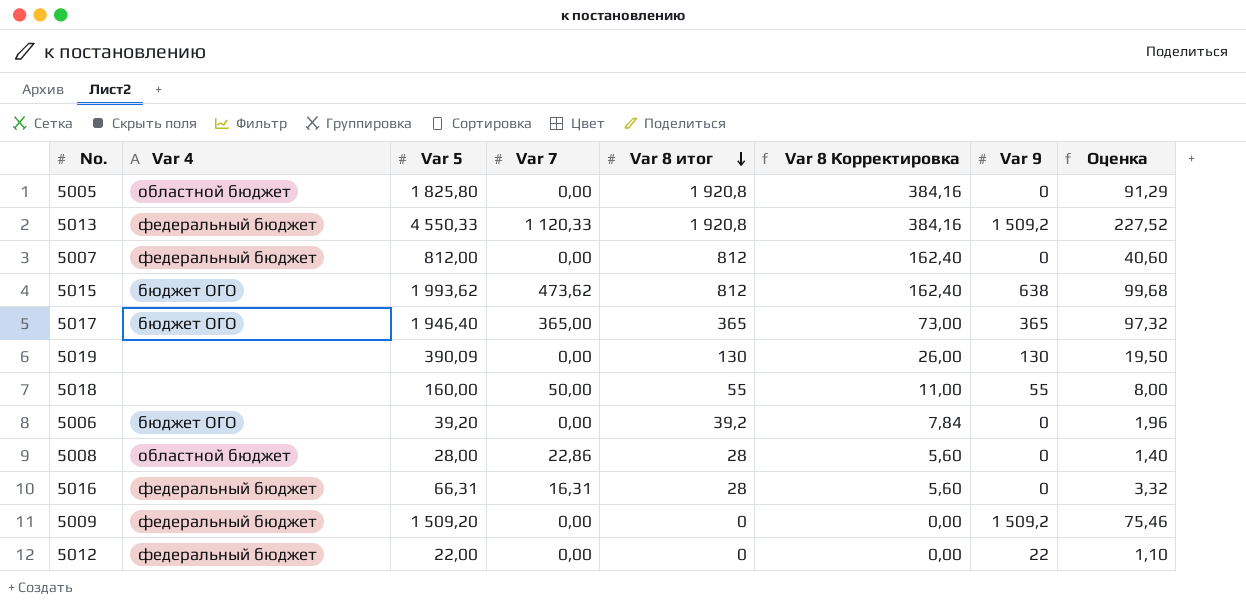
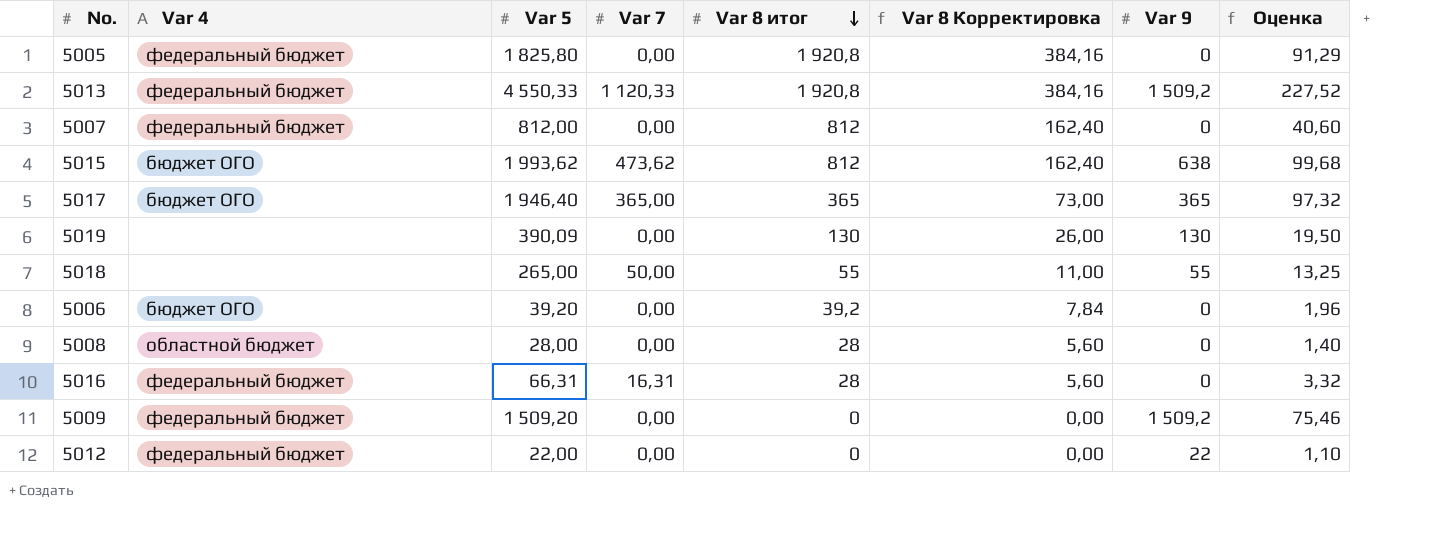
5005 | Var 4: областной бюджет -> федеральный бюджет
5018 | Var 5: 160,00 -> 265,00
5018 | Оценка: 8,00 -> 13,25
5008 | Var 7: 22,86 -> 0,00

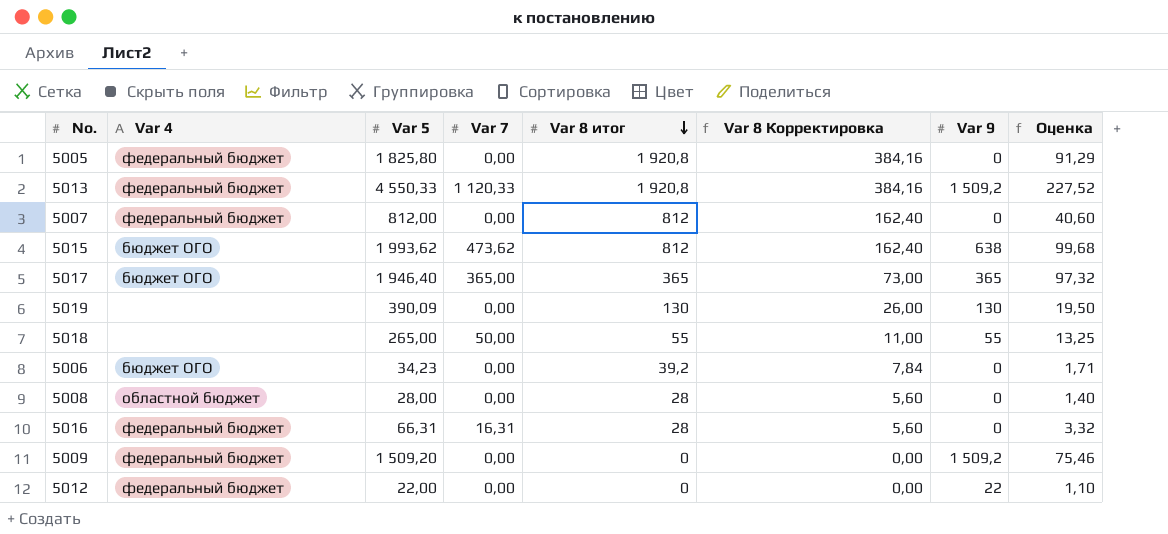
5006 | Var 5: 39,20 -> 34,23
5006 | Оценка: 1,96 -> 1,71

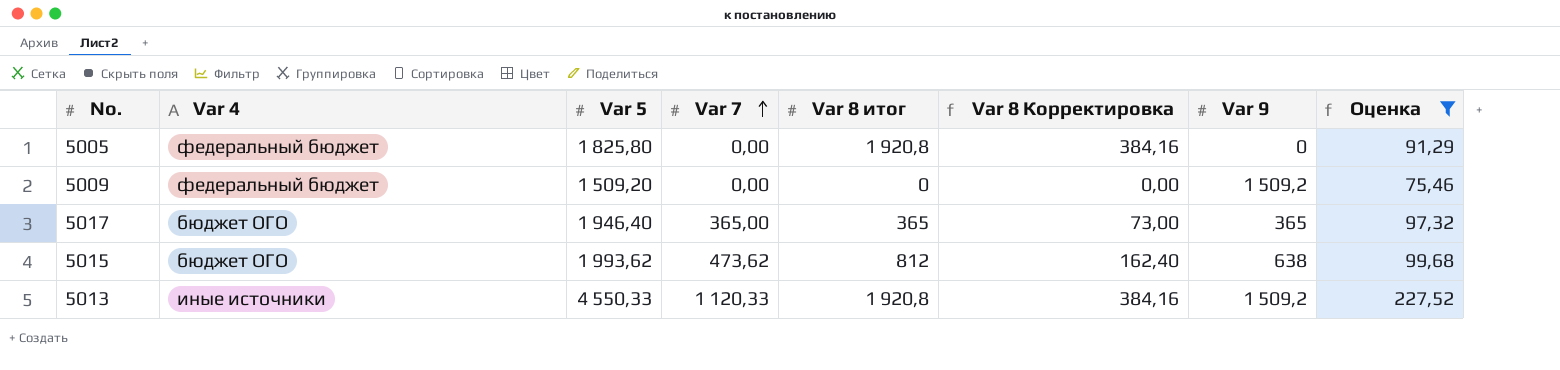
filter: none -> Оценка >= 75,46
row order: Var 8 итог descending -> Var 7 ascending
5013 | Var 4: федеральный бюджет -> иные источники

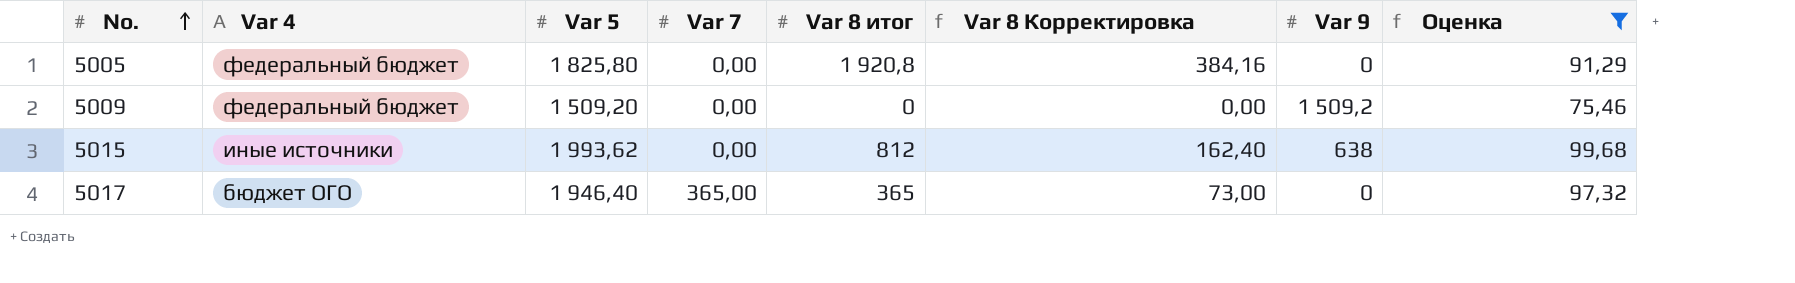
row order: Var 7 ascending -> No. ascending
row 5013: иные источники | 4 550,33 | 1 120,33 | 1 920,8 | 384,16 | 1 509,2 | 227,52 -> none
5015 | Var 4: бюджет ОГО -> иные источники
5015 | Var 7: 473,62 -> 0,00
5017 | Var 9: 365 -> 0

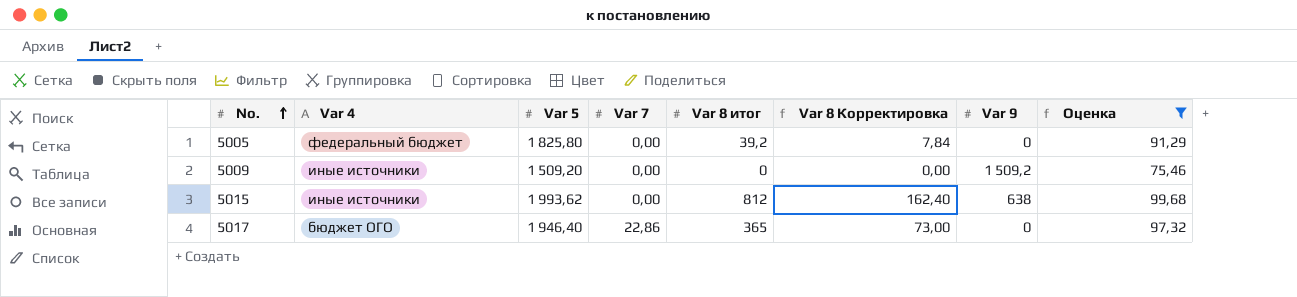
5005 | Var 8 итог: 1 920,8 -> 39,2
5005 | Var 8 Корректировка: 384,16 -> 7,84
5009 | Var 4: федеральный бюджет -> иные источники
5017 | Var 7: 365,00 -> 22,86

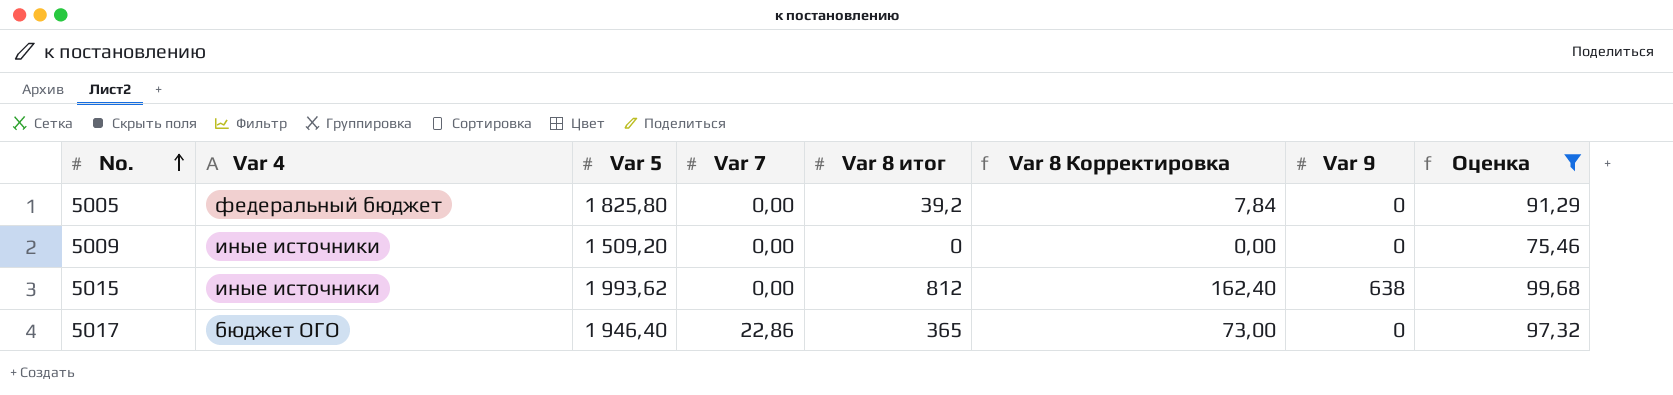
5009 | Var 9: 1 509,2 -> 0

